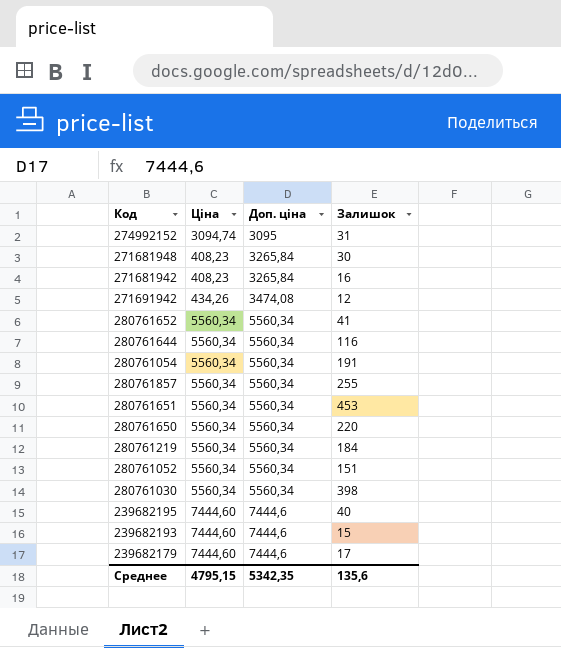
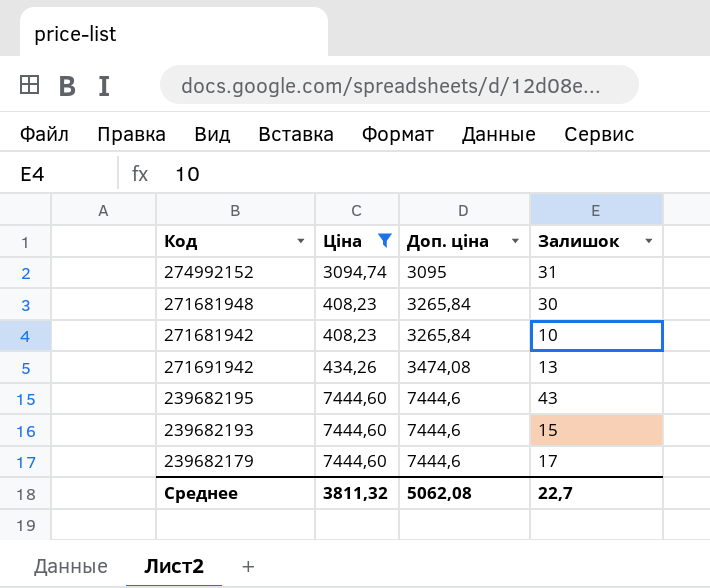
filter: none -> Ціна != 5560,34
271681942 | Залишок: 16 -> 10
271691942 | Залишок: 12 -> 13
239682195 | Залишок: 40 -> 43
Среднее | Ціна: 4795,15 -> 3811,32
Среднее | Доп. ціна: 5342,35 -> 5062,08
Среднее | Залишок: 135,6 -> 22,7

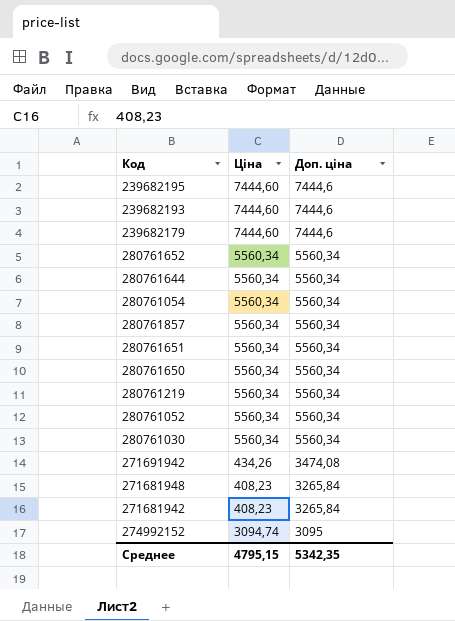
filter: Ціна != 5560,34 -> none
row order: Доп. ціна ascending -> Доп. ціна descending
column Залишок | position: 4 -> none
Среднее | Ціна: 3811,32 -> 4795,15
Среднее | Доп. ціна: 5062,08 -> 5342,35

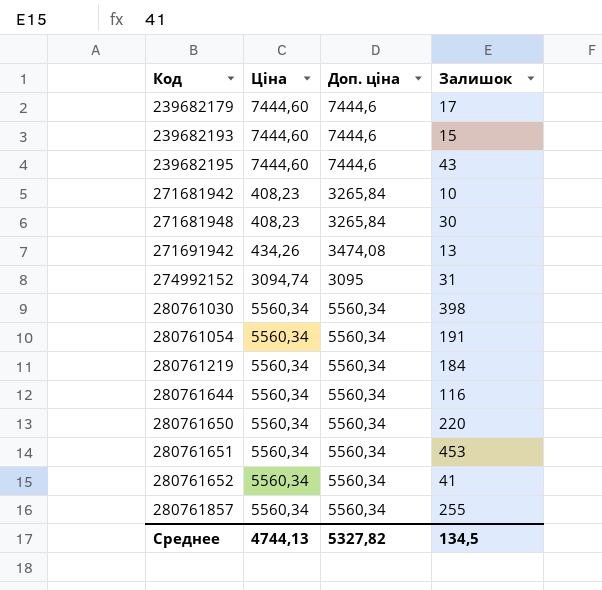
row order: Доп. ціна descending -> Код ascending
column Залишок | position: none -> 4
row 280761052: 5560,34 | 5560,34 -> none
Среднее | Ціна: 4795,15 -> 4744,13
Среднее | Доп. ціна: 5342,35 -> 5327,82

